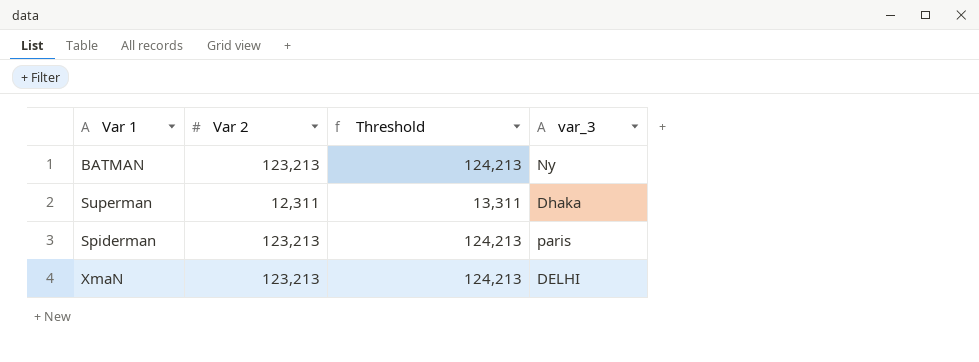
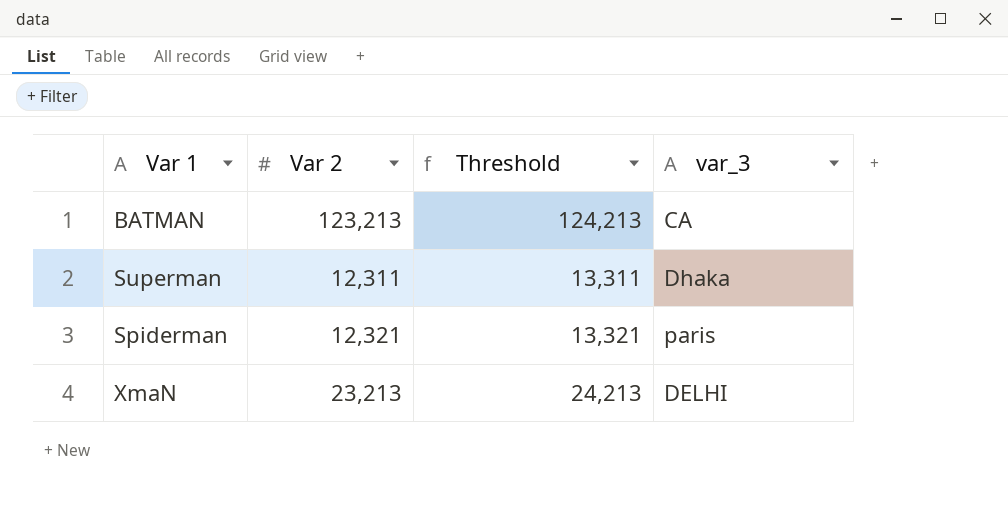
BATMAN | var_3: Ny -> CA
Spiderman | Var 2: 123,213 -> 12,321
Spiderman | Threshold: 124,213 -> 13,321
XmaN | Var 2: 123,213 -> 23,213
XmaN | Threshold: 124,213 -> 24,213

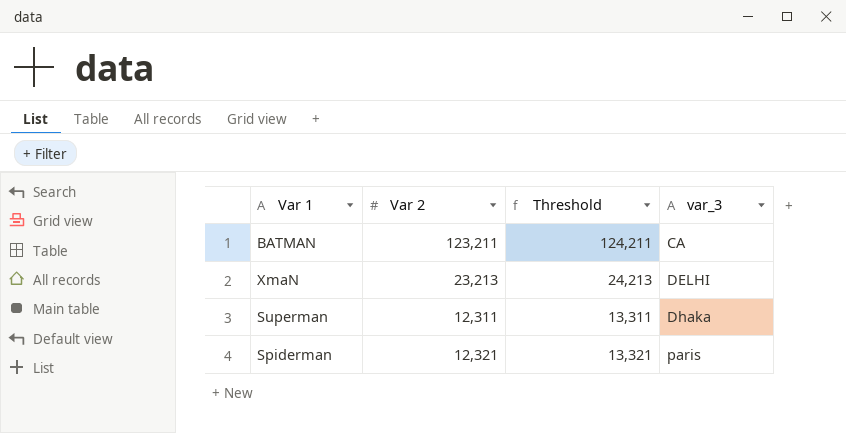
row order: none -> var_3 ascending
BATMAN | Var 2: 123,213 -> 123,211
BATMAN | Threshold: 124,213 -> 124,211

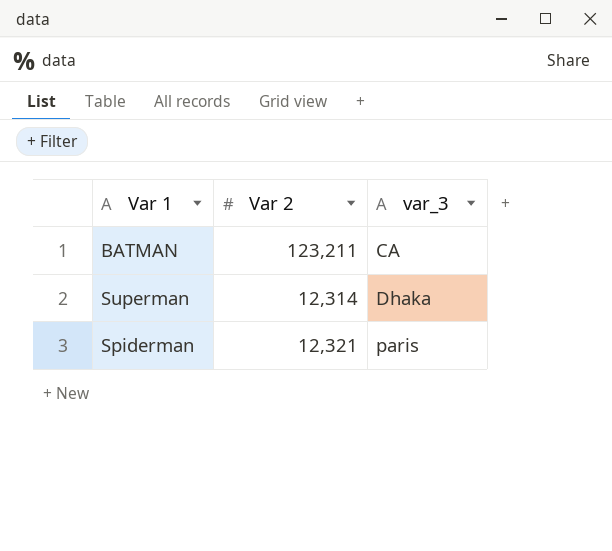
column Threshold | formula: [Var 2] + 1000 -> none
row XmaN: 23,213 | 24,213 | DELHI -> none
Superman | Var 2: 12,311 -> 12,314

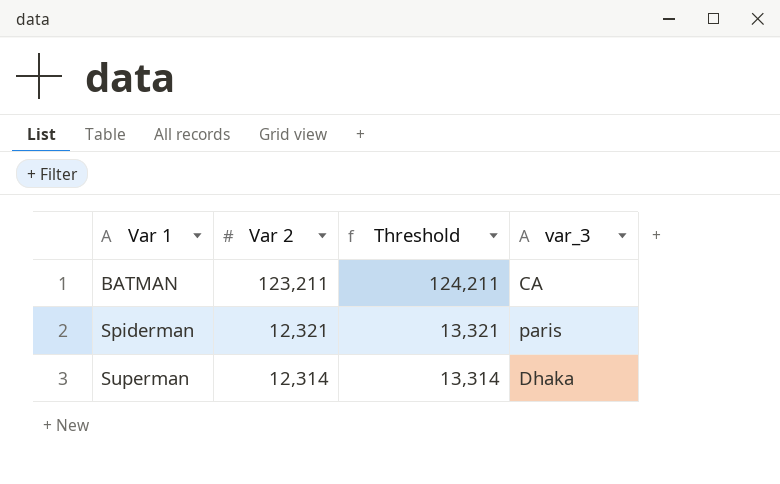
row order: var_3 ascending -> Var 1 ascending
column Threshold | formula: none -> [Var 2] + 1000

